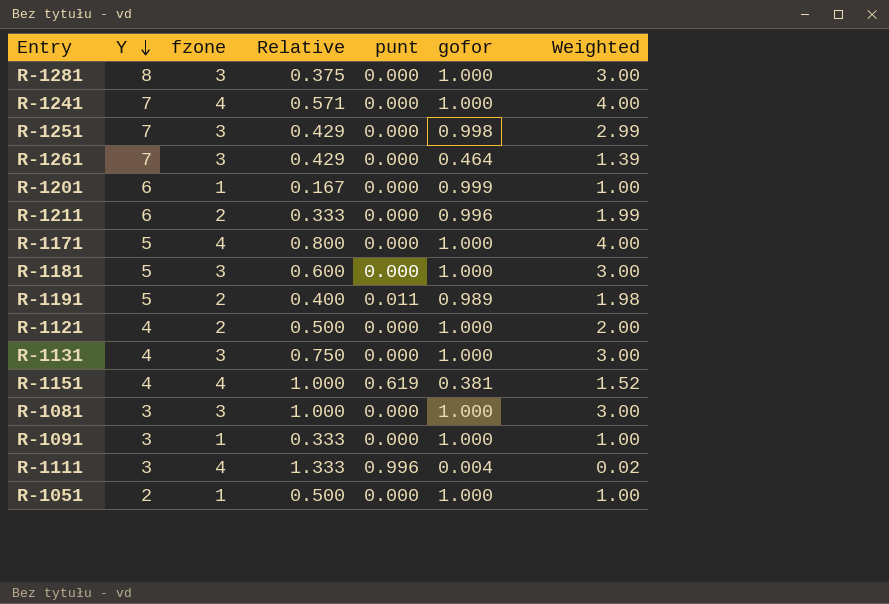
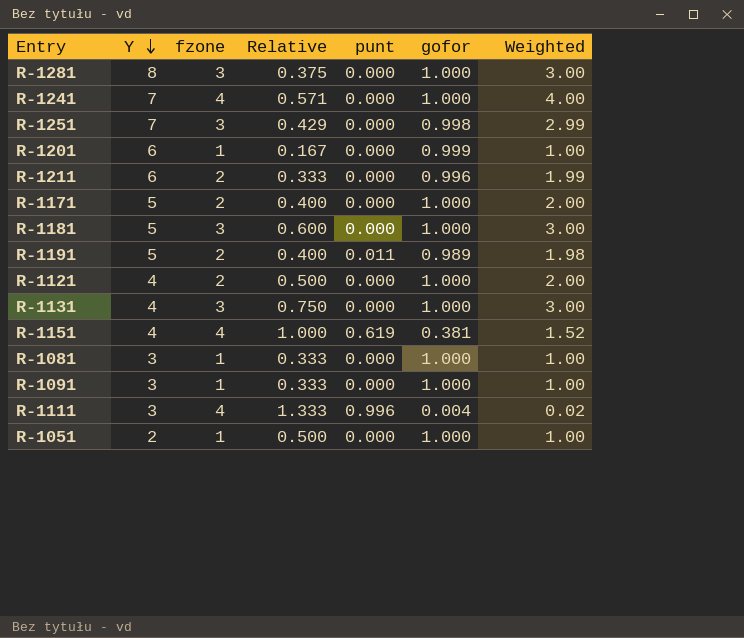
row R-1261: 7 | 3 | 0.429 | 0.000 | 0.464 | 1.39 -> none
R-1171 | fzone: 4 -> 2
R-1171 | Relative: 0.800 -> 0.400
R-1171 | Weighted: 4.00 -> 2.00
R-1081 | fzone: 3 -> 1
R-1081 | Relative: 1.000 -> 0.333
R-1081 | Weighted: 3.00 -> 1.00

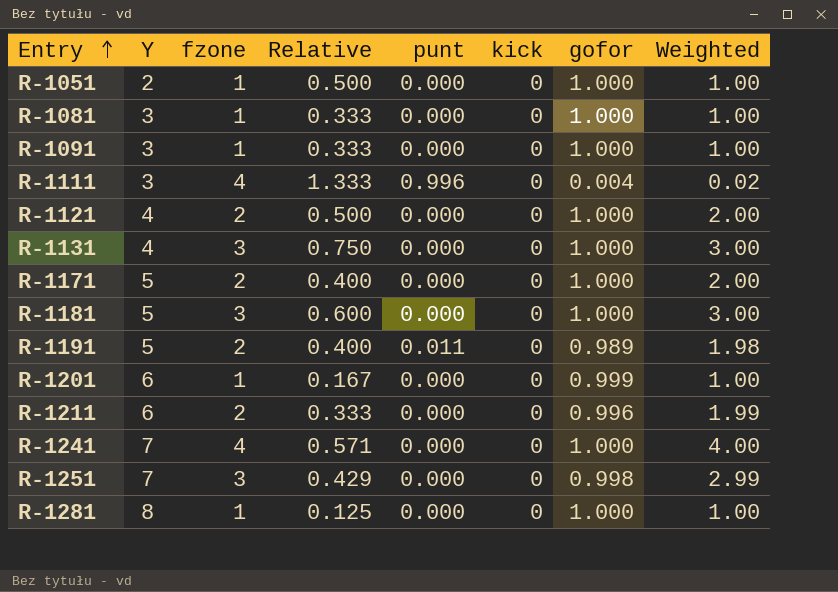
row order: Y descending -> Entry ascending
column kick | position: none -> 6
row R-1151: 4 | 4 | 1.000 | 0.619 | 0.381 | 1.52 -> none
R-1281 | fzone: 3 -> 1
R-1281 | Relative: 0.375 -> 0.125
R-1281 | Weighted: 3.00 -> 1.00

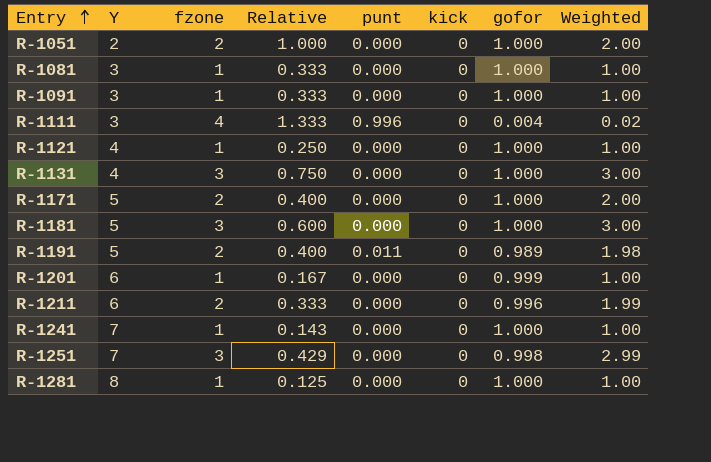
R-1051 | fzone: 1 -> 2
R-1051 | Relative: 0.500 -> 1.000
R-1051 | Weighted: 1.00 -> 2.00
R-1121 | fzone: 2 -> 1
R-1121 | Relative: 0.500 -> 0.250
R-1121 | Weighted: 2.00 -> 1.00
R-1241 | fzone: 4 -> 1
R-1241 | Relative: 0.571 -> 0.143
R-1241 | Weighted: 4.00 -> 1.00

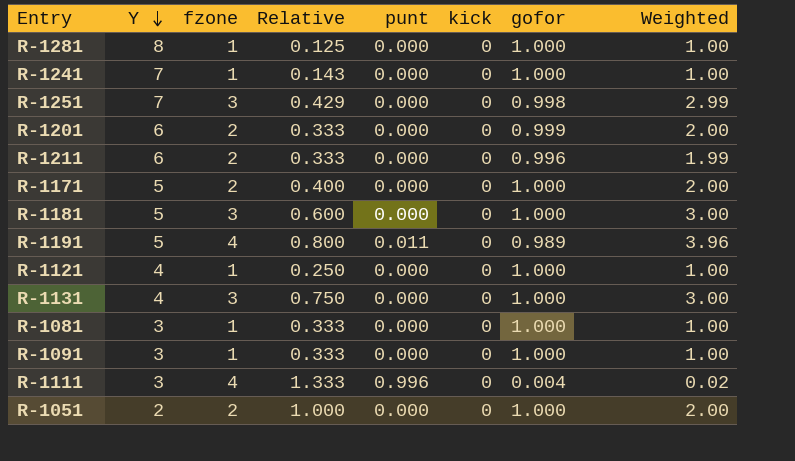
row order: Entry ascending -> Y descending
R-1201 | fzone: 1 -> 2
R-1201 | Relative: 0.167 -> 0.333
R-1201 | Weighted: 1.00 -> 2.00
R-1191 | fzone: 2 -> 4
R-1191 | Relative: 0.400 -> 0.800
R-1191 | Weighted: 1.98 -> 3.96

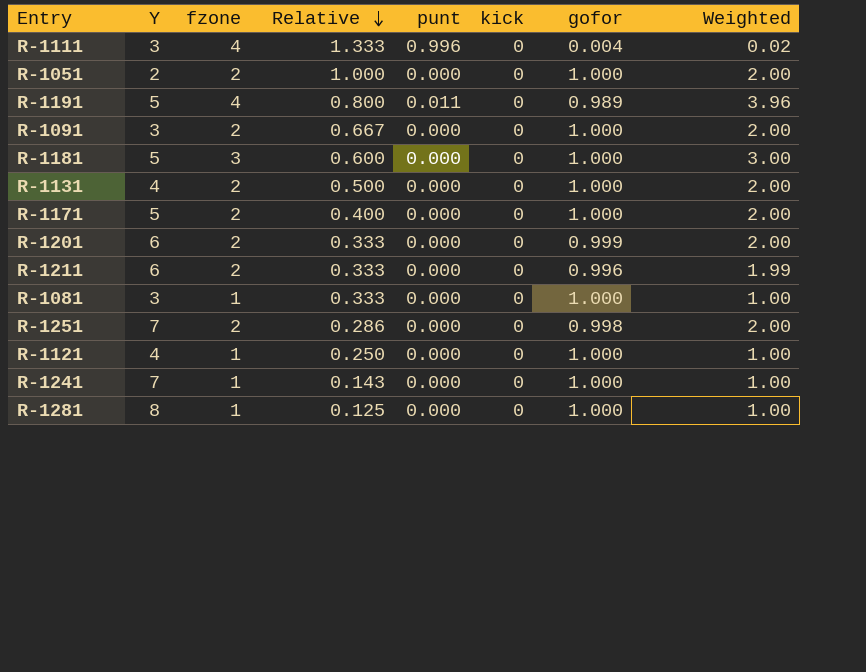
row order: Y descending -> Relative descending
R-1091 | fzone: 1 -> 2
R-1091 | Relative: 0.333 -> 0.667
R-1091 | Weighted: 1.00 -> 2.00
R-1131 | fzone: 3 -> 2
R-1131 | Relative: 0.750 -> 0.500
R-1131 | Weighted: 3.00 -> 2.00
R-1251 | fzone: 3 -> 2
R-1251 | Relative: 0.429 -> 0.286
R-1251 | Weighted: 2.99 -> 2.00

